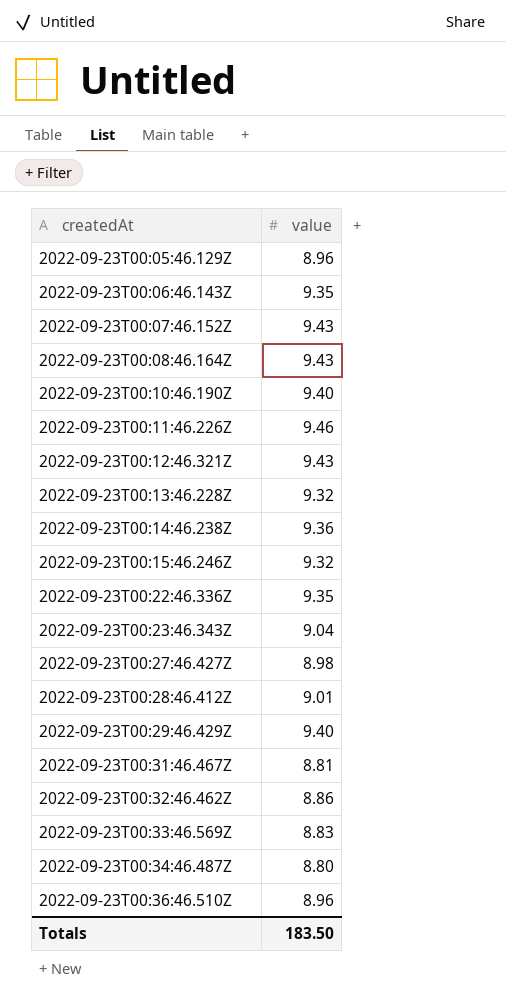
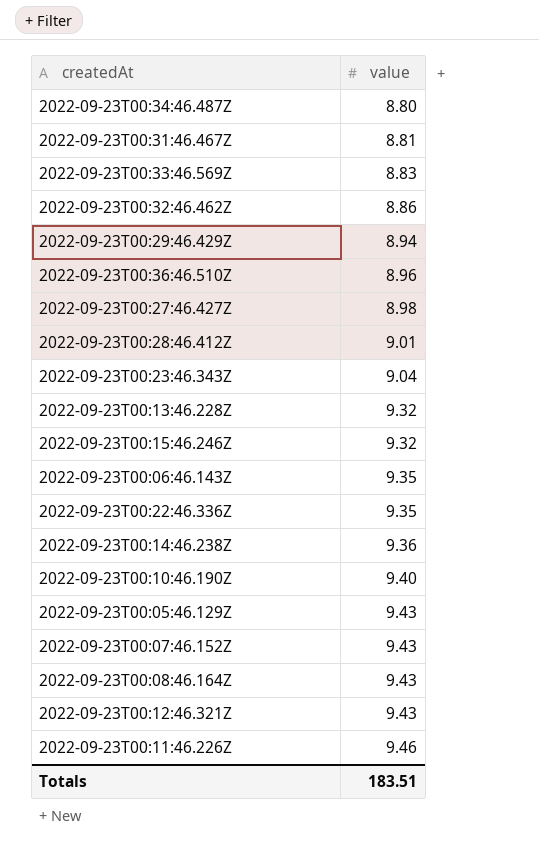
row order: createdAt ascending -> value ascending
2022-09-23T00:29:46.429Z | value: 9.40 -> 8.94
2022-09-23T00:05:46.129Z | value: 8.96 -> 9.43
Totals | value: 183.50 -> 183.51

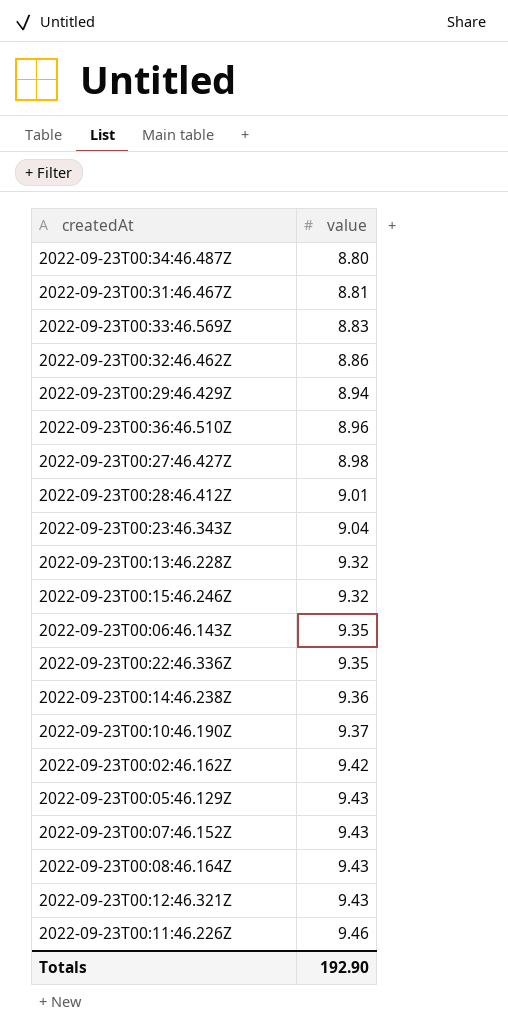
2022-09-23T00:10:46.190Z | value: 9.40 -> 9.37
row 2022-09-23T00:02:46.162Z: none -> 9.42
Totals | value: 183.51 -> 192.90

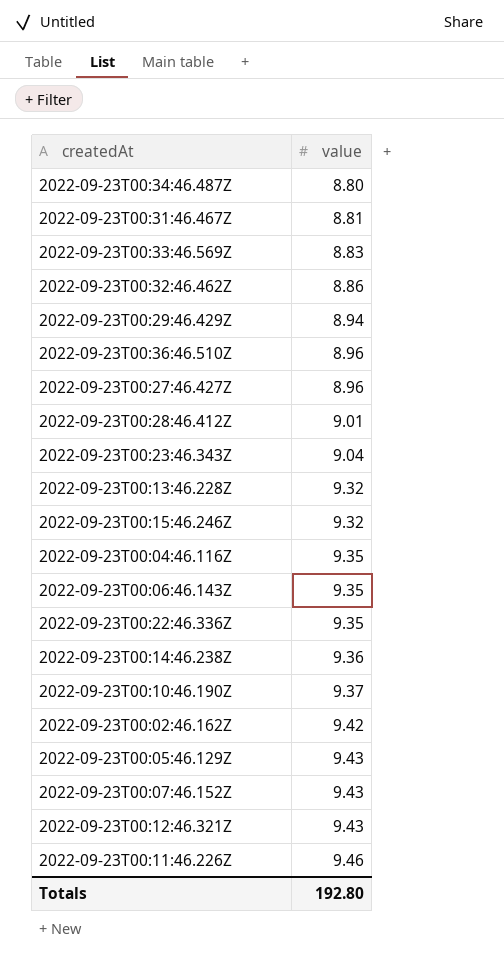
row 2022-09-23T00:08:46.164Z: 9.43 -> none
2022-09-23T00:27:46.427Z | value: 8.98 -> 8.96
row 2022-09-23T00:04:46.116Z: none -> 9.35
Totals | value: 192.90 -> 192.80

